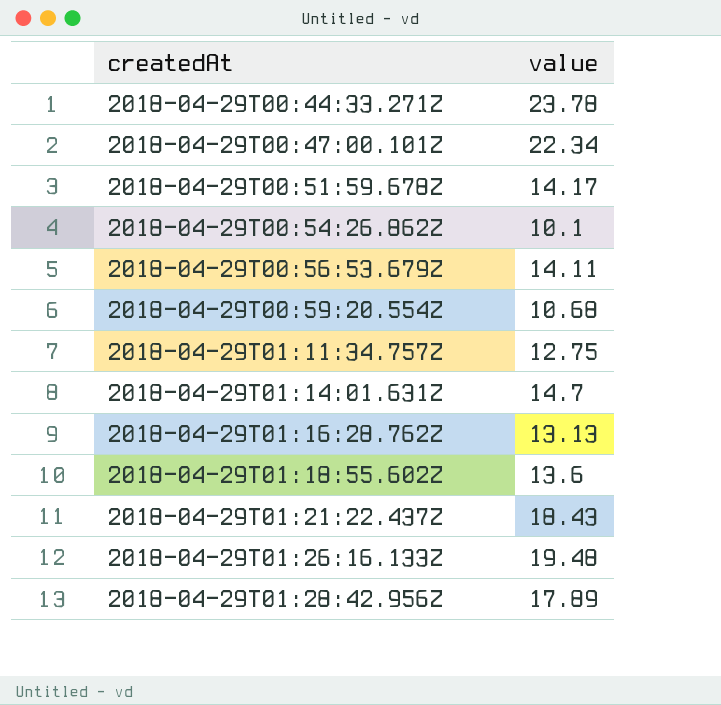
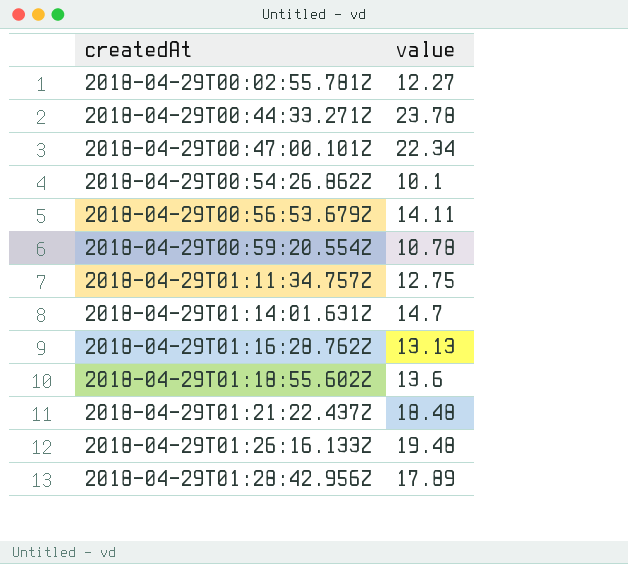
row 2018-04-29T00:51:59.678Z: 14.17 -> none
row 2018-04-29T00:02:55.781Z: none -> 12.27
2018-04-29T00:59:20.554Z | value: 10.68 -> 10.78
2018-04-29T01:21:22.437Z | value: 18.43 -> 18.48

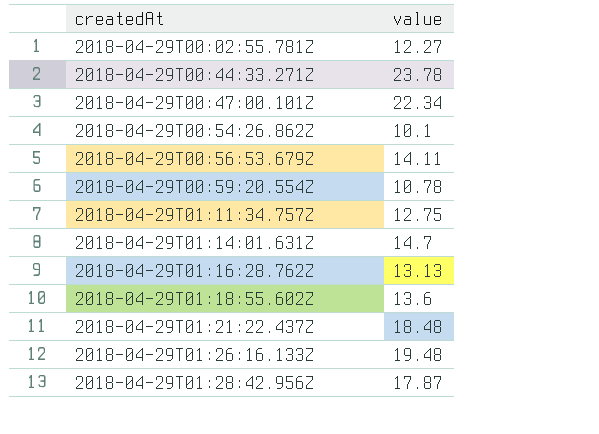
2018-04-29T01:28:42.956Z | value: 17.89 -> 17.87

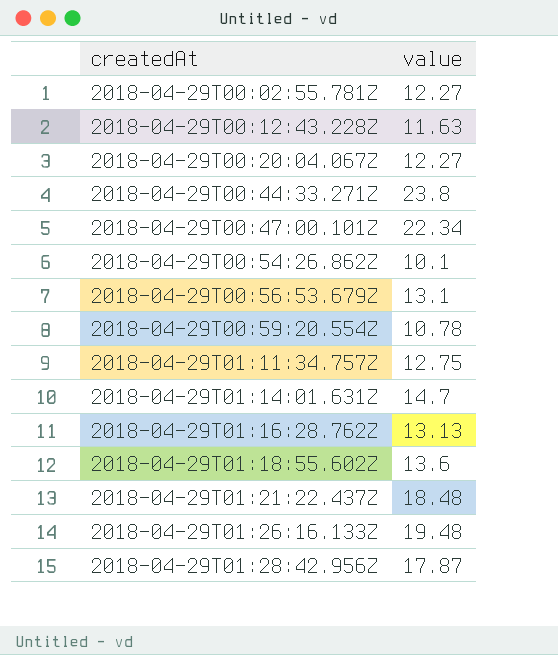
row 2018-04-29T00:12:43.228Z: none -> 11.63
row 2018-04-29T00:20:04.067Z: none -> 12.27
2018-04-29T00:44:33.271Z | value: 23.78 -> 23.8
2018-04-29T00:56:53.679Z | value: 14.11 -> 13.1

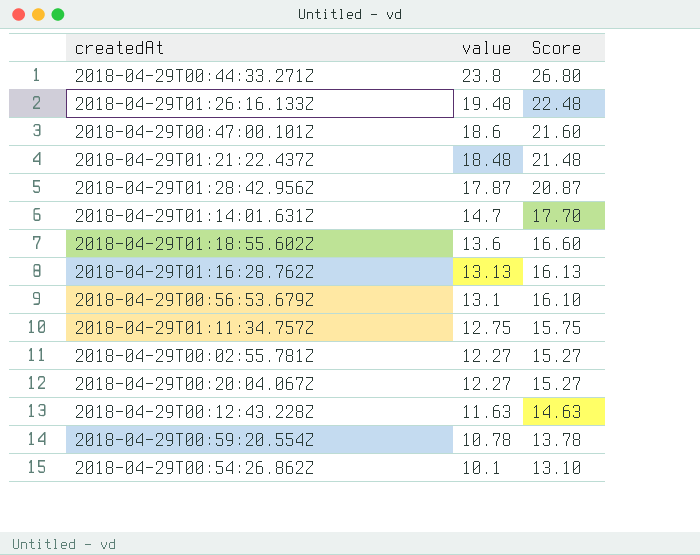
row order: createdAt ascending -> value descending
column Score | formula: none -> [value] + 3
2018-04-29T00:47:00.101Z | value: 22.34 -> 18.6

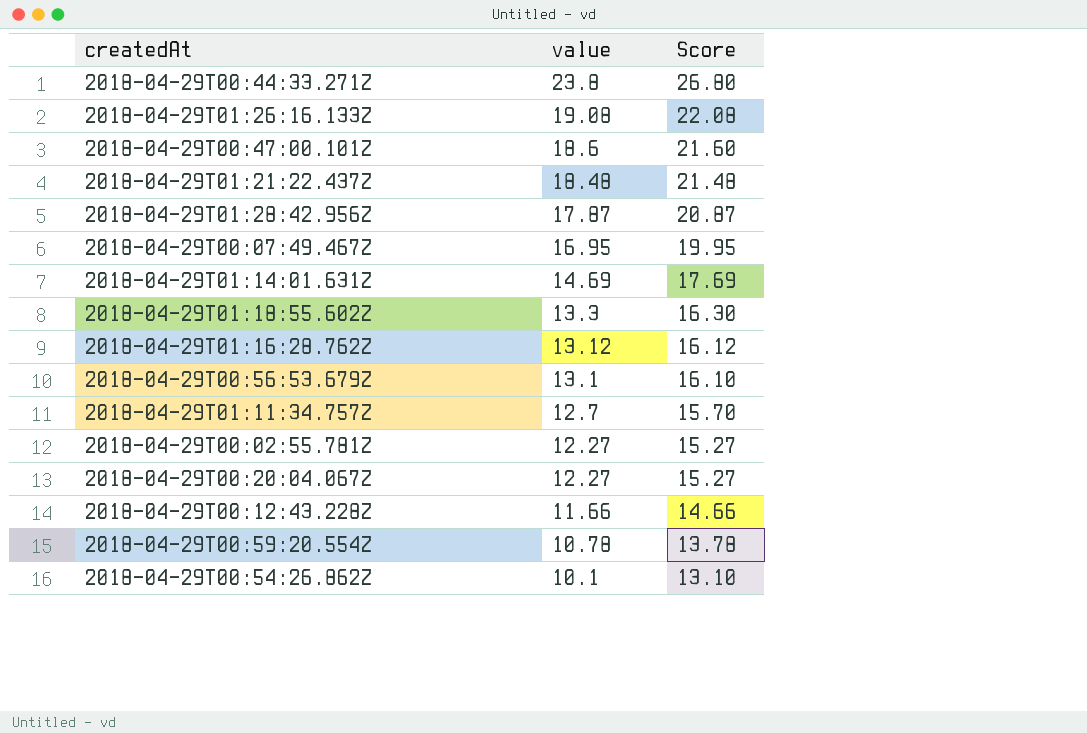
2018-04-29T01:26:16.133Z | value: 19.48 -> 19.08
2018-04-29T01:26:16.133Z | Score: 22.48 -> 22.08
row 2018-04-29T00:07:49.467Z: none -> 16.95 | 19.95
2018-04-29T01:14:01.631Z | value: 14.7 -> 14.69
2018-04-29T01:14:01.631Z | Score: 17.70 -> 17.69
2018-04-29T01:18:55.602Z | value: 13.6 -> 13.3
2018-04-29T01:18:55.602Z | Score: 16.60 -> 16.30
2018-04-29T01:16:28.762Z | value: 13.13 -> 13.12
2018-04-29T01:16:28.762Z | Score: 16.13 -> 16.12
2018-04-29T01:11:34.757Z | value: 12.75 -> 12.7
2018-04-29T01:11:34.757Z | Score: 15.75 -> 15.70
2018-04-29T00:12:43.228Z | value: 11.63 -> 11.66
2018-04-29T00:12:43.228Z | Score: 14.63 -> 14.66

